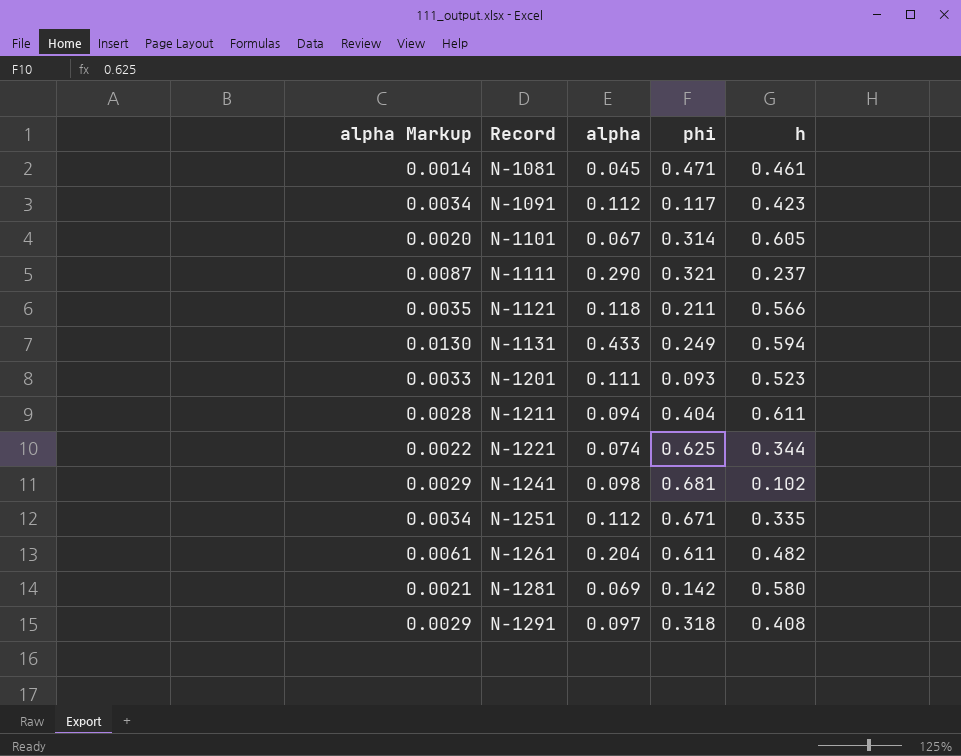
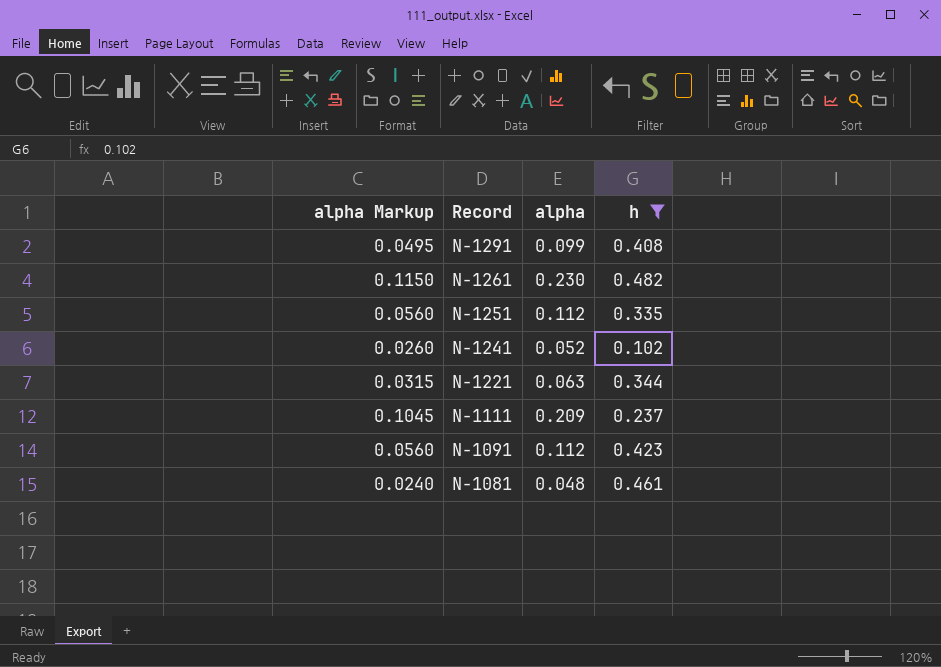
filter: none -> h <= 0.482
row order: Record ascending -> Record descending
column phi | position: 4 -> none
column alpha Markup | formula: [alpha] * 0.03 -> [alpha] * 0.5
N-1291 | alpha: 0.097 -> 0.099
N-1261 | alpha: 0.204 -> 0.230
N-1241 | alpha: 0.098 -> 0.052
N-1221 | alpha: 0.074 -> 0.063
N-1111 | alpha: 0.290 -> 0.209
N-1081 | alpha: 0.045 -> 0.048

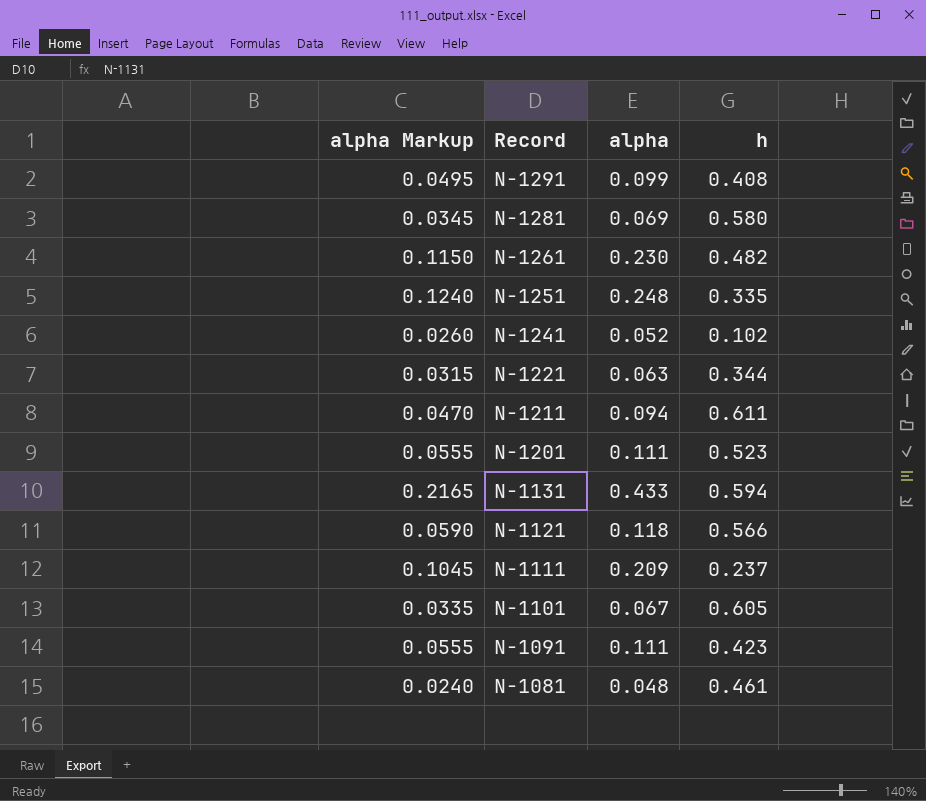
filter: h <= 0.482 -> none
N-1251 | alpha Markup: 0.0560 -> 0.1240
N-1251 | alpha: 0.112 -> 0.248
N-1091 | alpha Markup: 0.0560 -> 0.0555
N-1091 | alpha: 0.112 -> 0.111

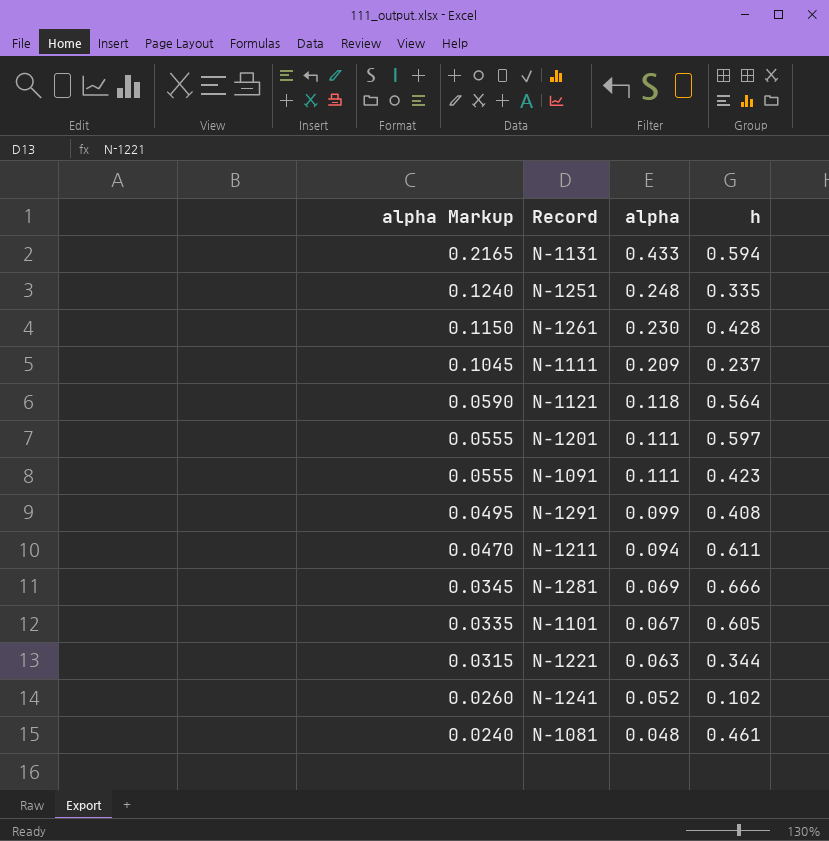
row order: Record descending -> alpha Markup descending
N-1261 | h: 0.482 -> 0.428
N-1121 | h: 0.566 -> 0.564
N-1201 | h: 0.523 -> 0.597
N-1281 | h: 0.580 -> 0.666

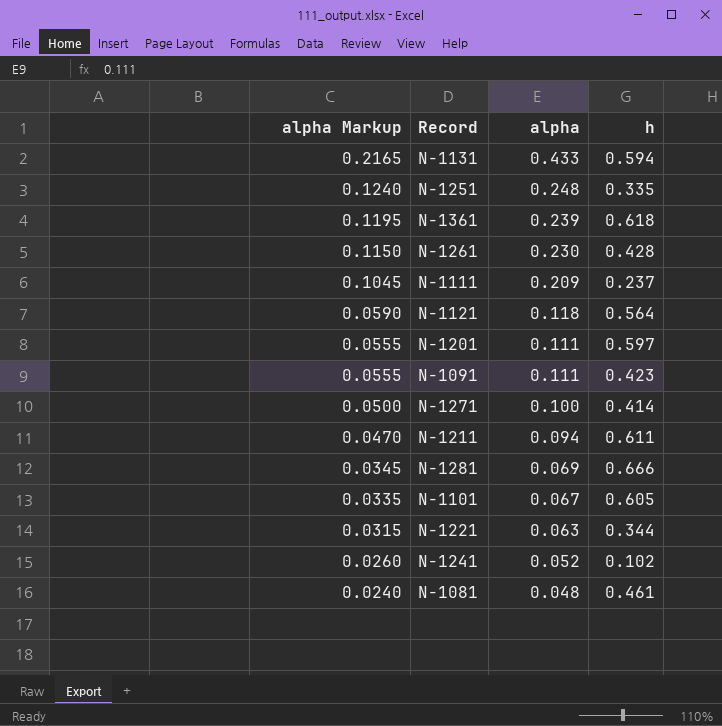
row N-1291: 0.0495 | 0.099 | 0.408 -> none
row N-1361: none -> 0.1195 | 0.239 | 0.618
row N-1271: none -> 0.0500 | 0.100 | 0.414

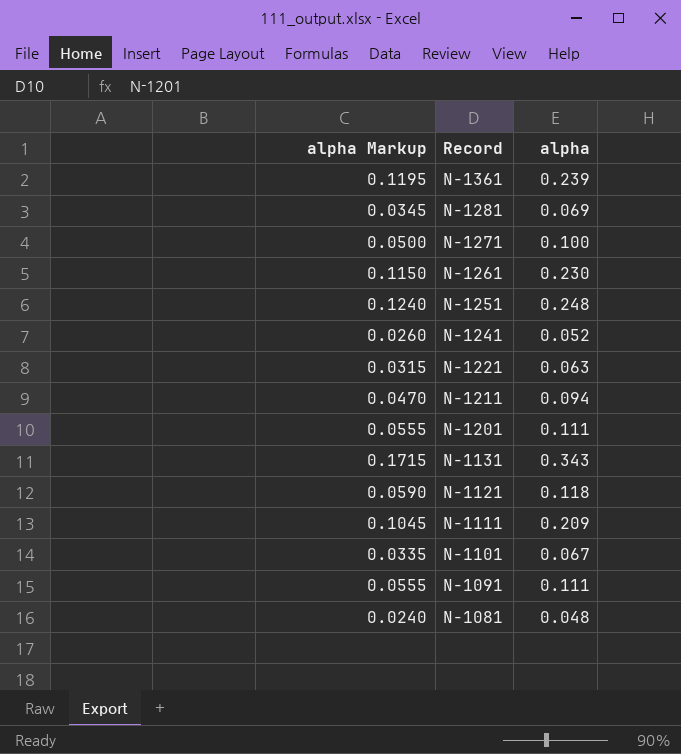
row order: alpha Markup descending -> Record descending
column h | position: 4 -> none
N-1131 | alpha Markup: 0.2165 -> 0.1715
N-1131 | alpha: 0.433 -> 0.343

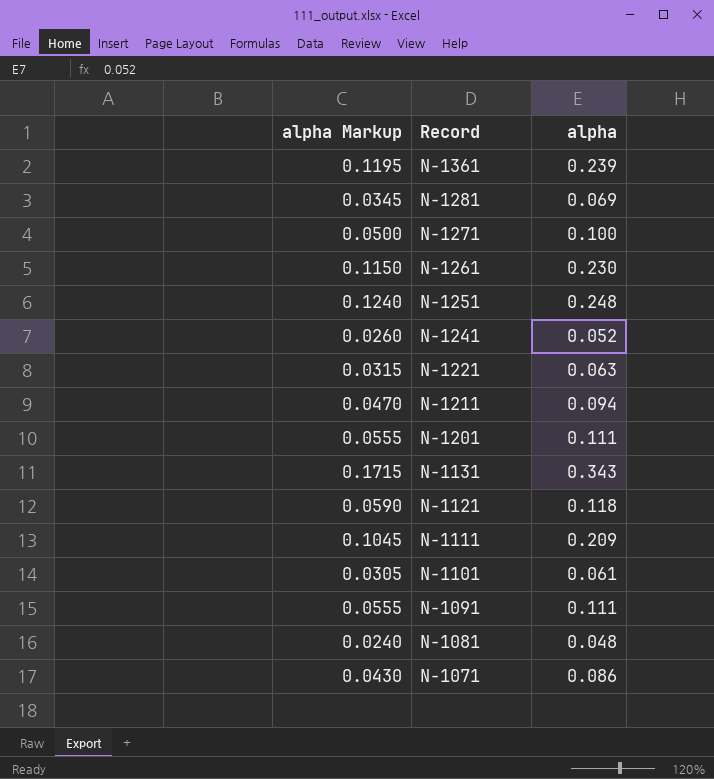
N-1101 | alpha Markup: 0.0335 -> 0.0305
N-1101 | alpha: 0.067 -> 0.061
row N-1071: none -> 0.0430 | 0.086

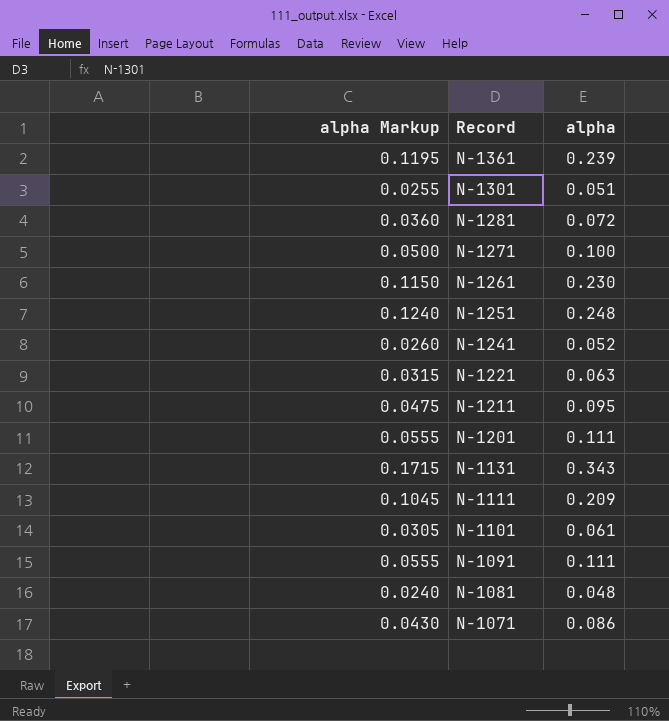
row N-1121: 0.0590 | 0.118 -> none
row N-1301: none -> 0.0255 | 0.051
N-1281 | alpha Markup: 0.0345 -> 0.0360
N-1281 | alpha: 0.069 -> 0.072
N-1211 | alpha Markup: 0.0470 -> 0.0475
N-1211 | alpha: 0.094 -> 0.095

